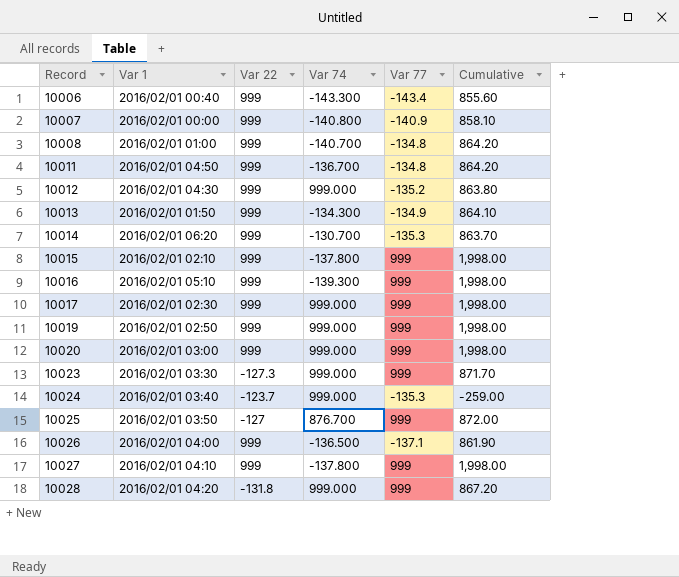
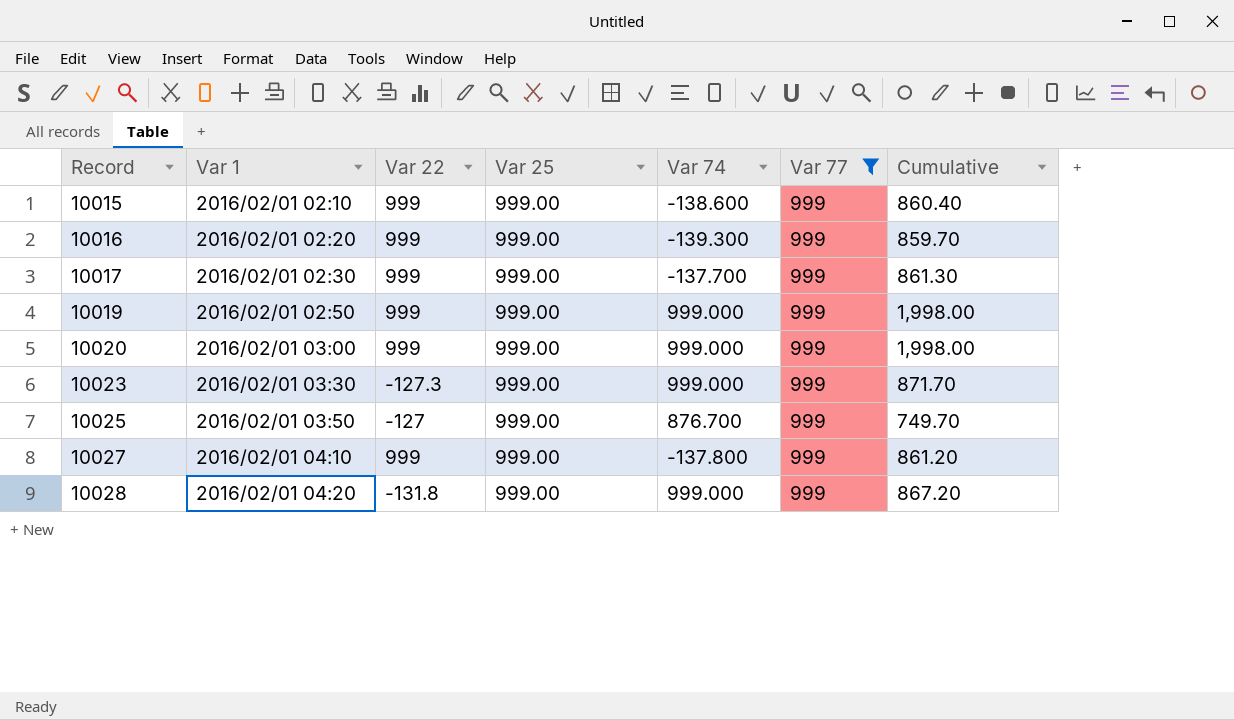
filter: none -> Var 77 = 999
column Var 25 | position: none -> 4
column Cumulative | formula: [Var 22] + [Var 77] -> [Var 22] + [Var 74]
10015 | Var 74: -137.800 -> -138.600
10016 | Var 1: 2016/02/01 05:10 -> 2016/02/01 02:20
10017 | Var 74: 999.000 -> -137.700

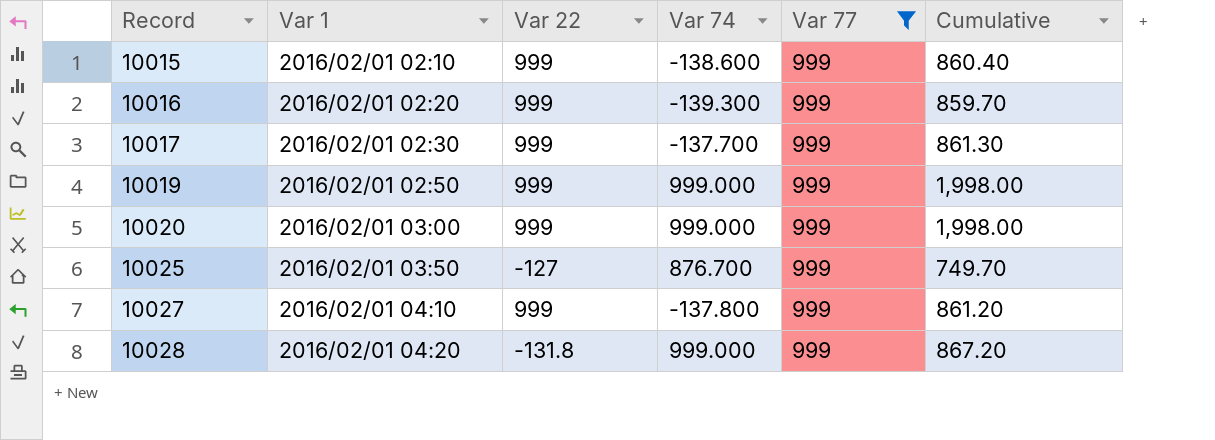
column Var 25 | position: 4 -> none
row 10023: 2016/02/01 03:30 | -127.3 | 999.00 | 999.000 | 999 | 871.70 -> none

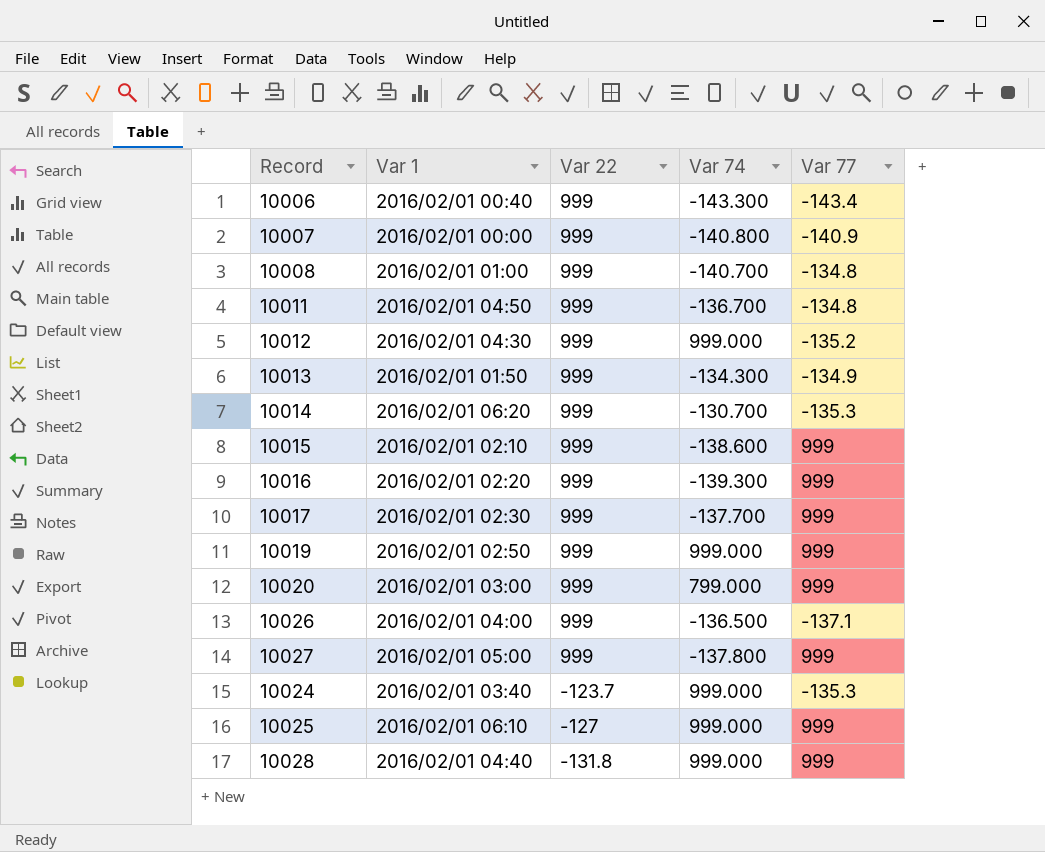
filter: Var 77 = 999 -> none
row order: Record ascending -> Var 22 descending
column Cumulative | formula: [Var 22] + [Var 74] -> none
10020 | Var 74: 999.000 -> 799.000
10027 | Var 1: 2016/02/01 04:10 -> 2016/02/01 05:00
10025 | Var 1: 2016/02/01 03:50 -> 2016/02/01 06:10
10025 | Var 74: 876.700 -> 999.000
10028 | Var 1: 2016/02/01 04:20 -> 2016/02/01 04:40

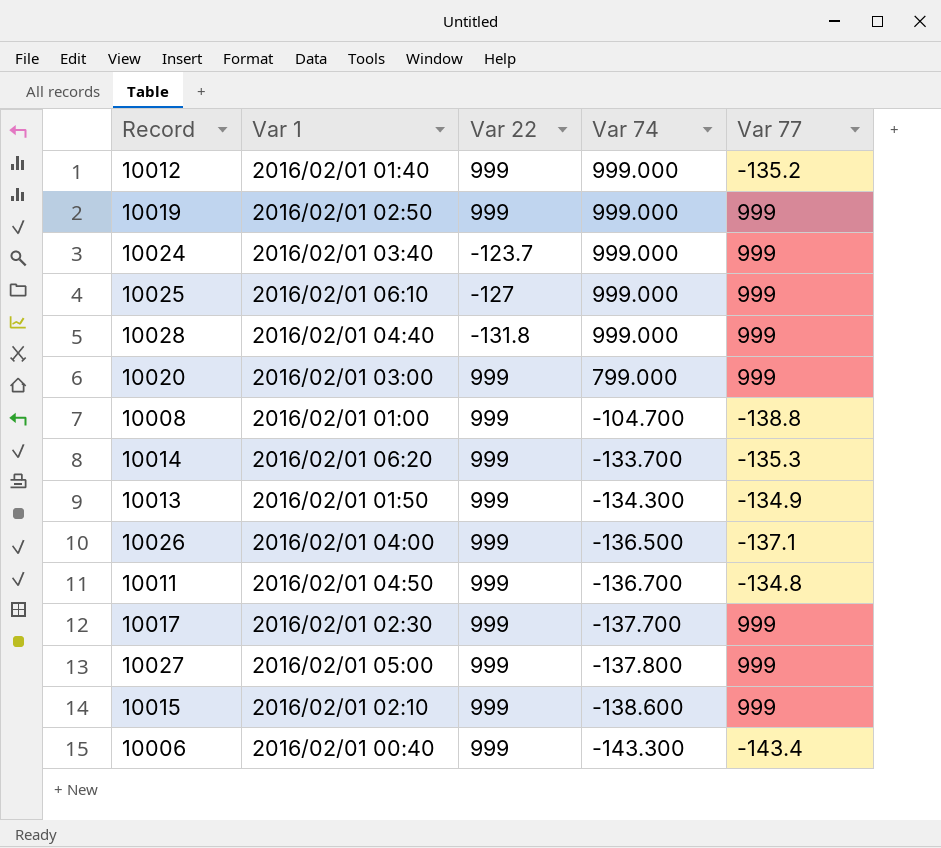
row order: Var 22 descending -> Var 74 descending
row 10007: 2016/02/01 00:00 | 999 | -140.800 | -140.9 -> none
row 10016: 2016/02/01 02:20 | 999 | -139.300 | 999 -> none
10012 | Var 1: 2016/02/01 04:30 -> 2016/02/01 01:40
10024 | Var 77: -135.3 -> 999
10008 | Var 74: -140.700 -> -104.700
10008 | Var 77: -134.8 -> -138.8
10014 | Var 74: -130.700 -> -133.700

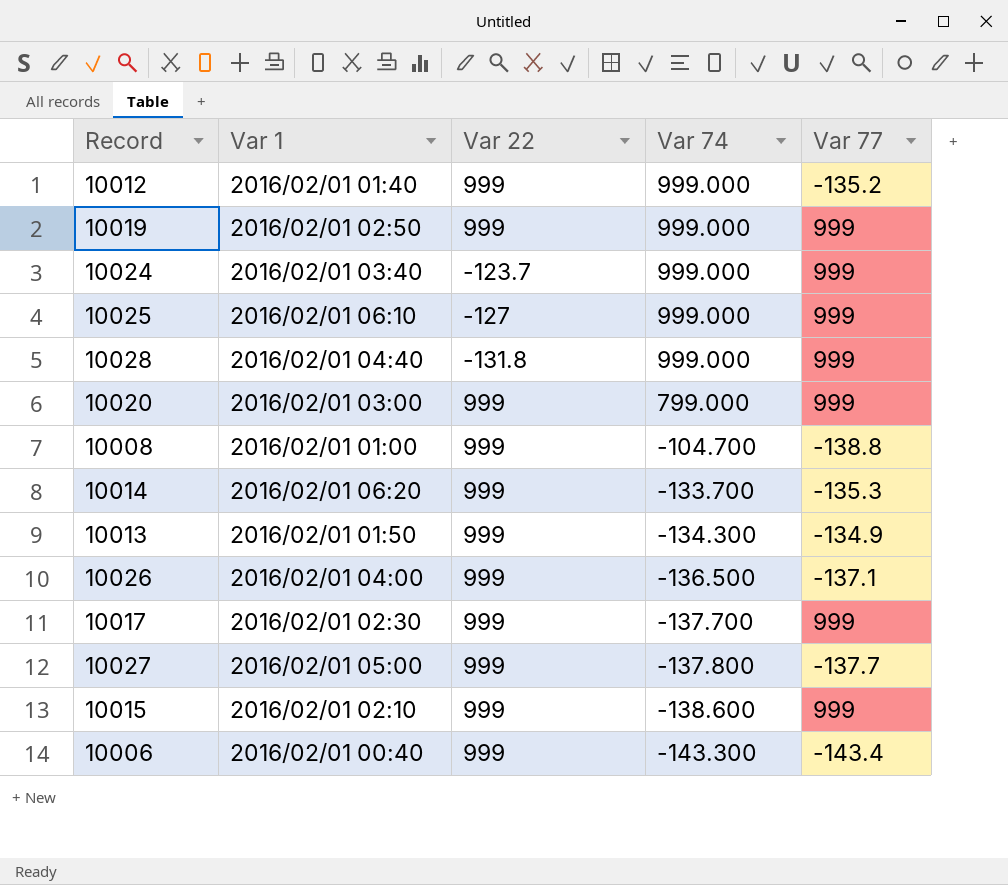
row 10011: 2016/02/01 04:50 | 999 | -136.700 | -134.8 -> none
10027 | Var 77: 999 -> -137.7

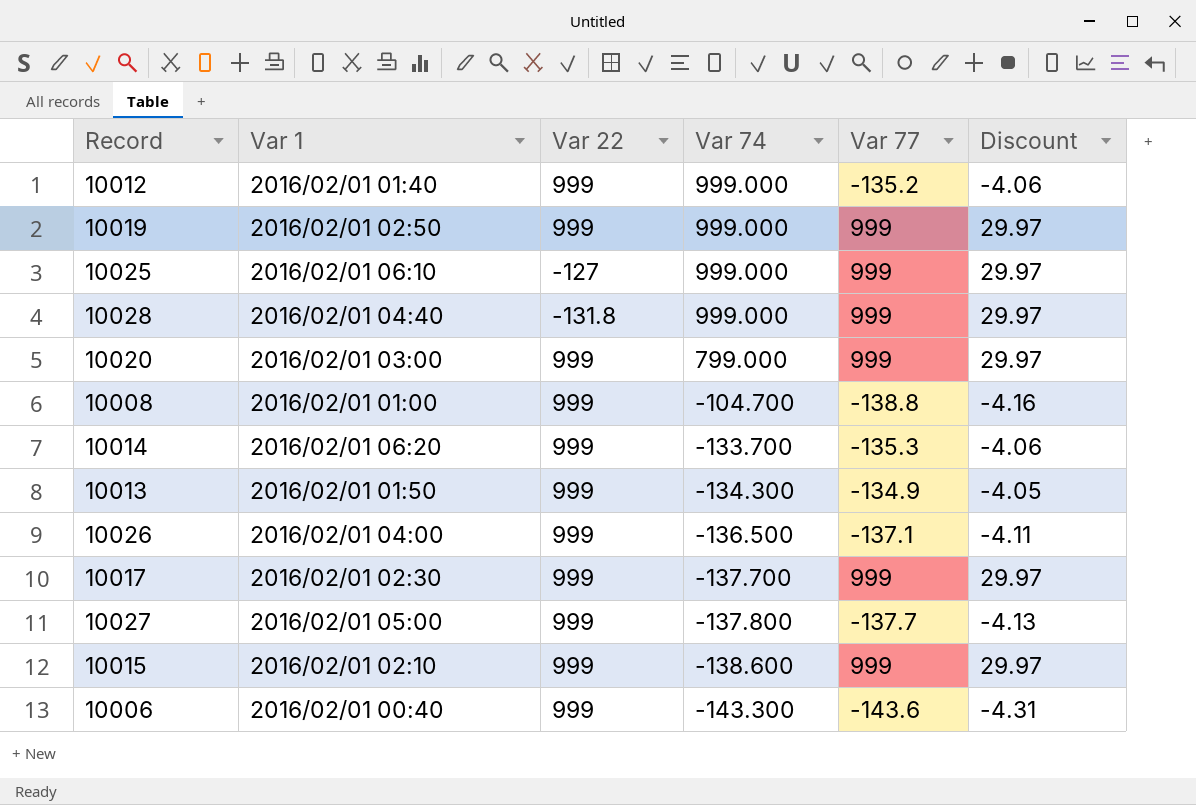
column Discount | formula: none -> [Var 77] * 0.03
row 10024: 2016/02/01 03:40 | -123.7 | 999.000 | 999 -> none
10006 | Var 77: -143.4 -> -143.6

